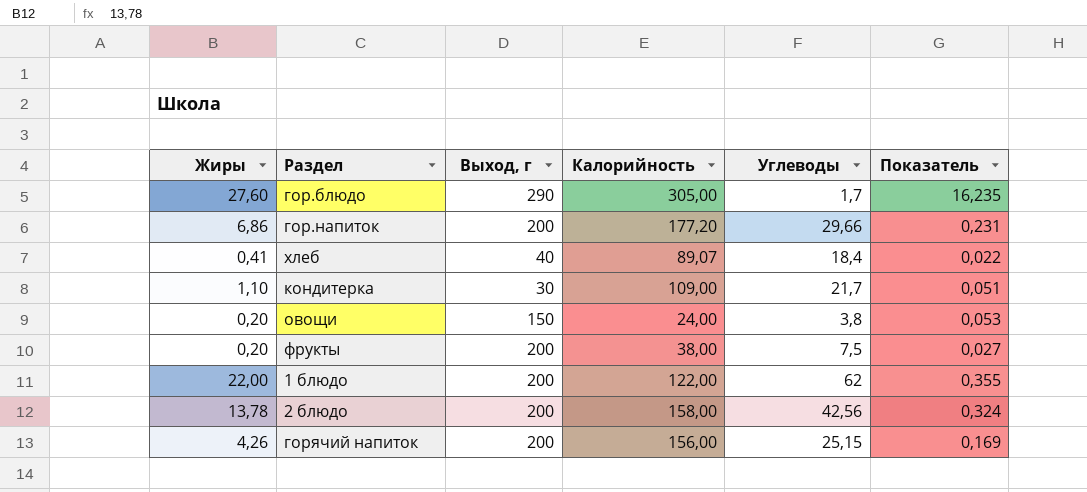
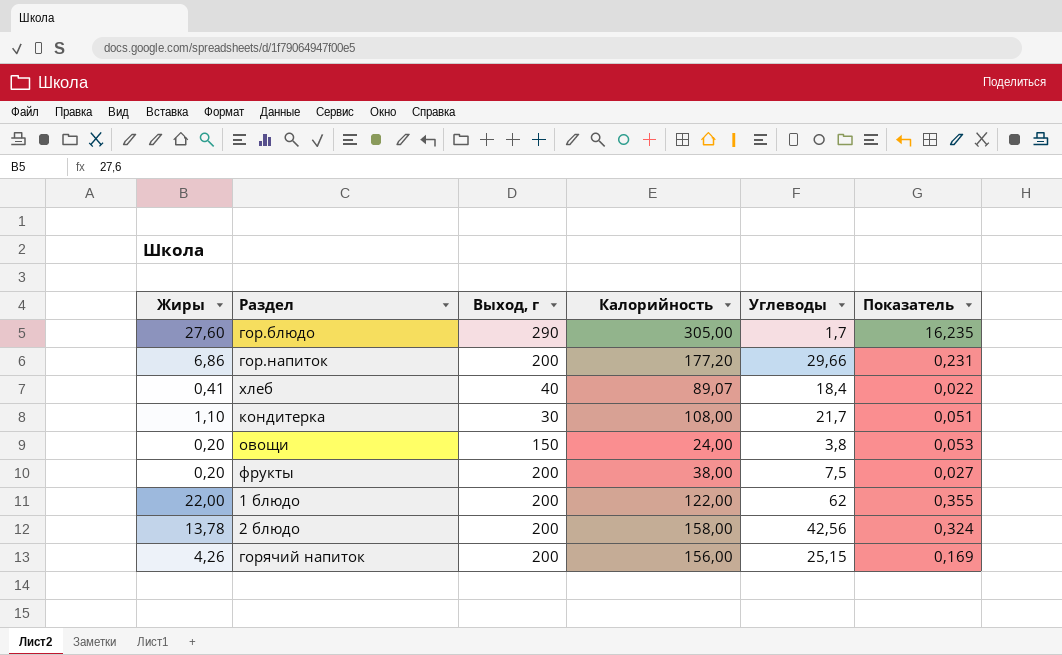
кондитерка | Калорийность: 109,00 -> 108,00

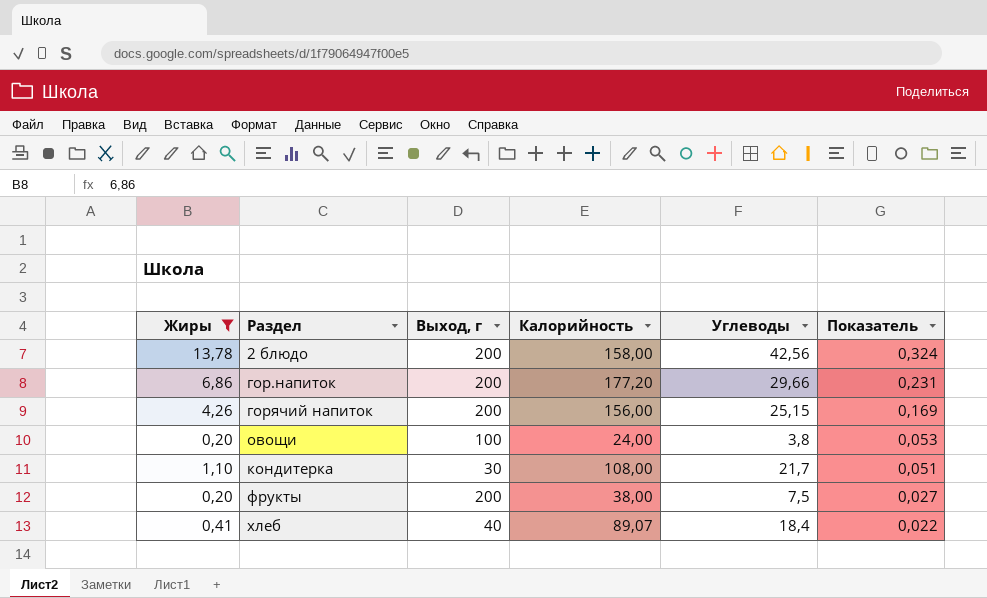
filter: none -> Жиры <= 13,78
row order: none -> Показатель descending
овощи | Выход, г: 150 -> 100

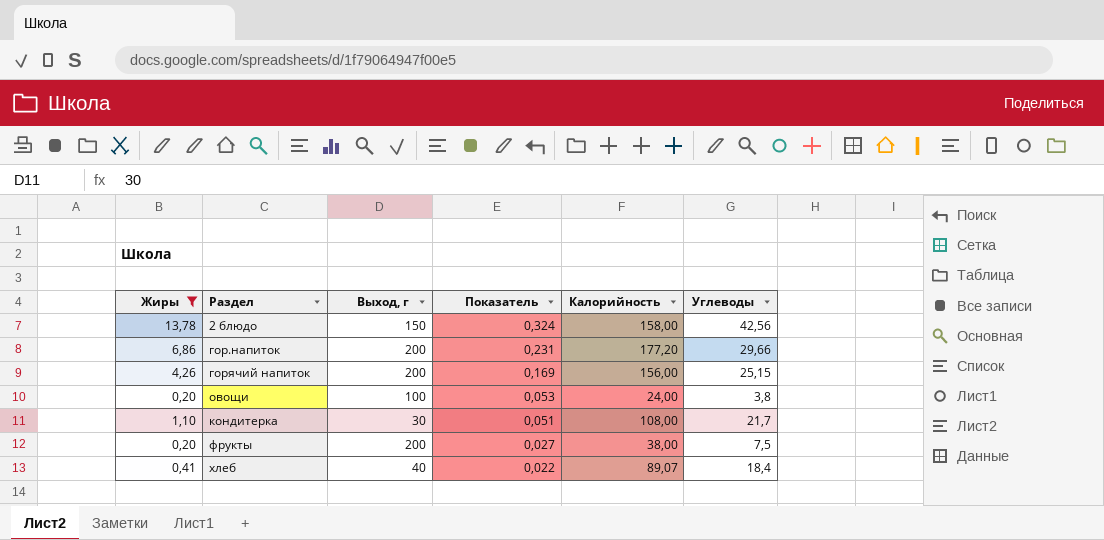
column Показатель | position: 6 -> 4
2 блюдо | Выход, г: 200 -> 150

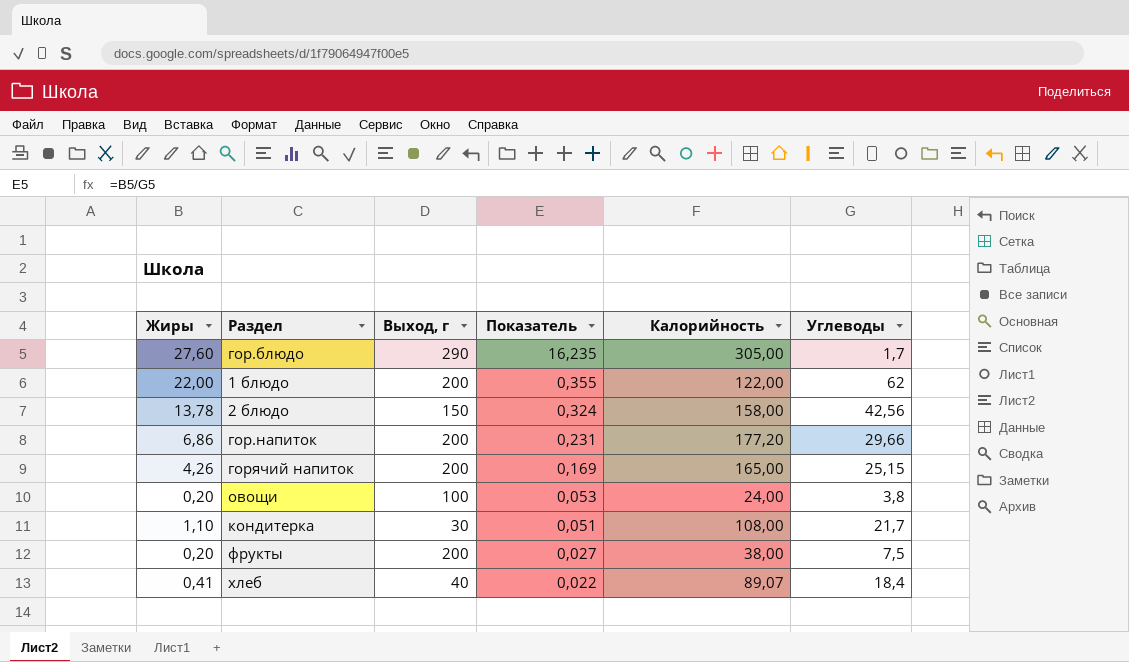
filter: Жиры <= 13,78 -> none
горячий напиток | Калорийность: 156,00 -> 165,00

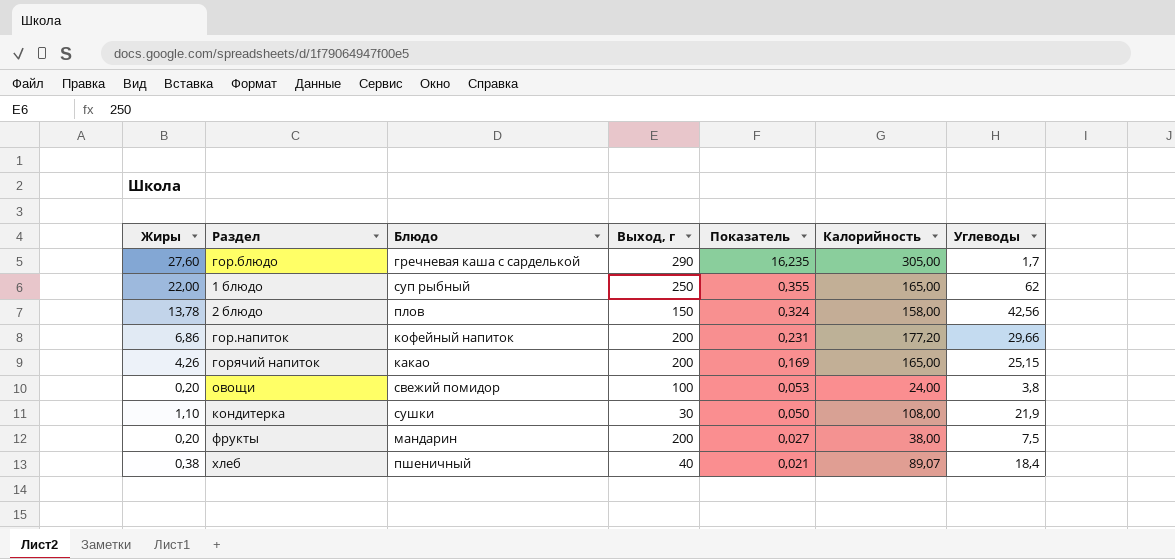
column Блюдо | position: none -> 3
1 блюдо | Выход, г: 200 -> 250
1 блюдо | Калорийность: 122,00 -> 165,00
кондитерка | Показатель: 0,051 -> 0,050
кондитерка | Углеводы: 21,7 -> 21,9
хлеб | Жиры: 0,41 -> 0,38
хлеб | Показатель: 0,022 -> 0,021

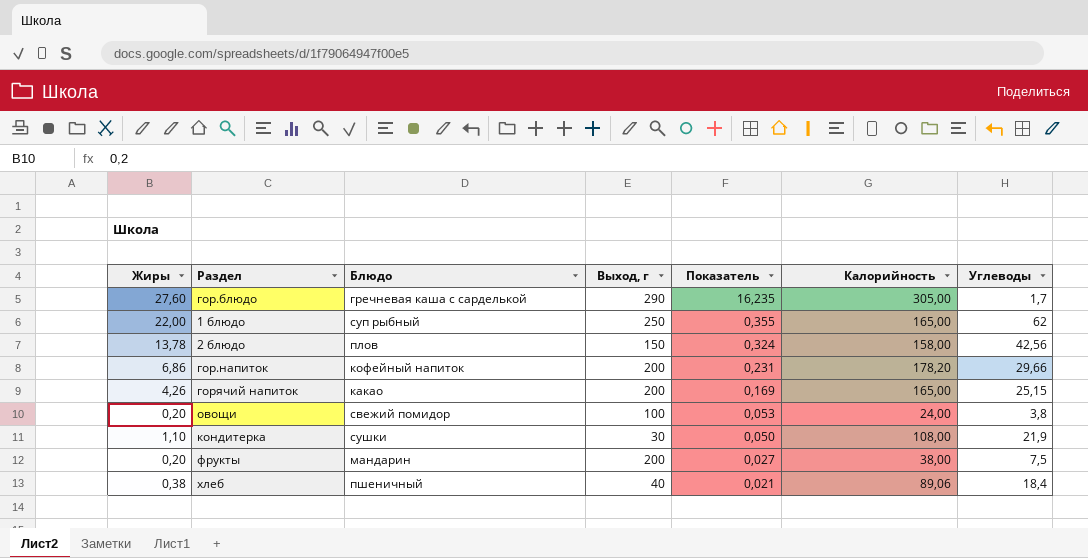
гор.напиток | Калорийность: 177,20 -> 178,20
хлеб | Калорийность: 89,07 -> 89,06

